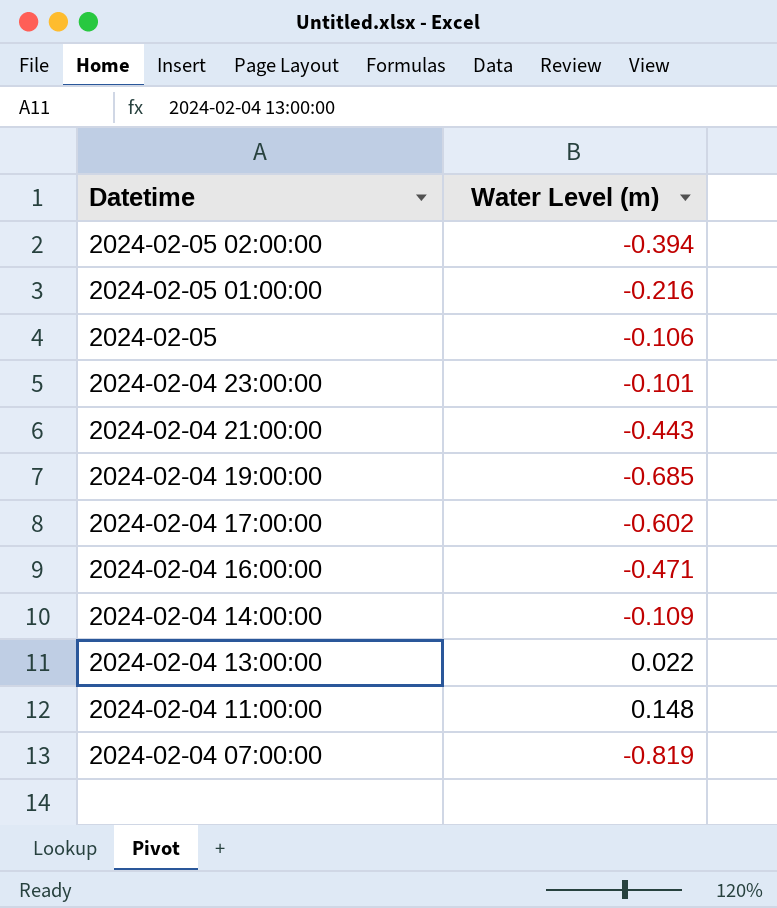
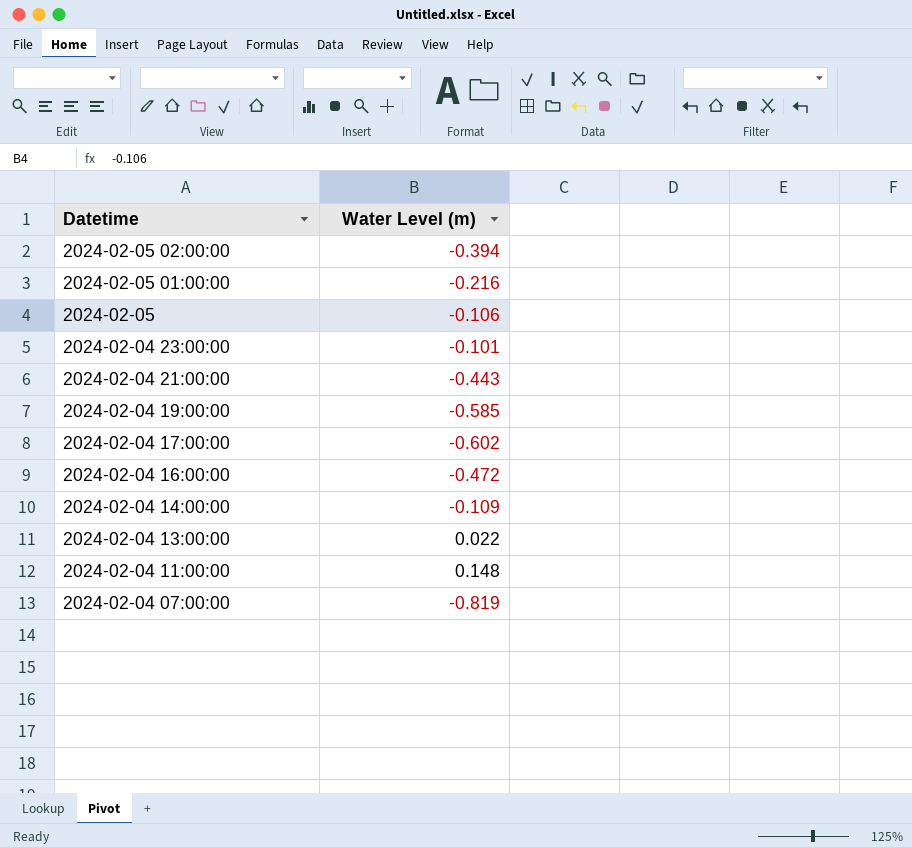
2024-02-04 19:00:00 | Water Level (m): -0.685 -> -0.585
2024-02-04 16:00:00 | Water Level (m): -0.471 -> -0.472

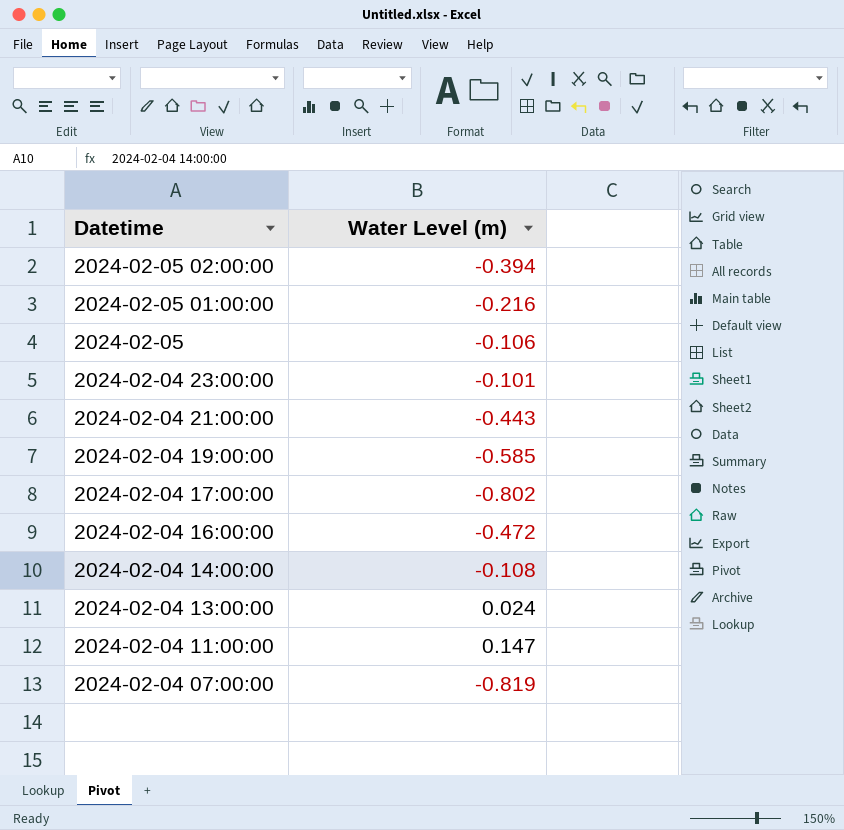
2024-02-04 17:00:00 | Water Level (m): -0.602 -> -0.802
2024-02-04 14:00:00 | Water Level (m): -0.109 -> -0.108
2024-02-04 13:00:00 | Water Level (m): 0.022 -> 0.024
2024-02-04 11:00:00 | Water Level (m): 0.148 -> 0.147

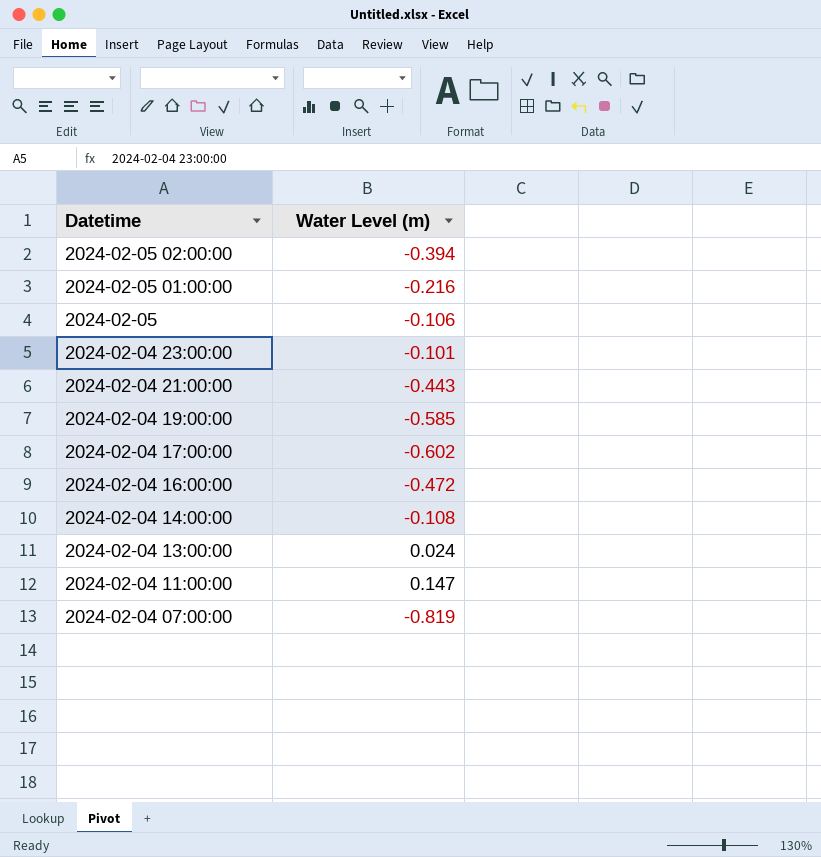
2024-02-04 17:00:00 | Water Level (m): -0.802 -> -0.602

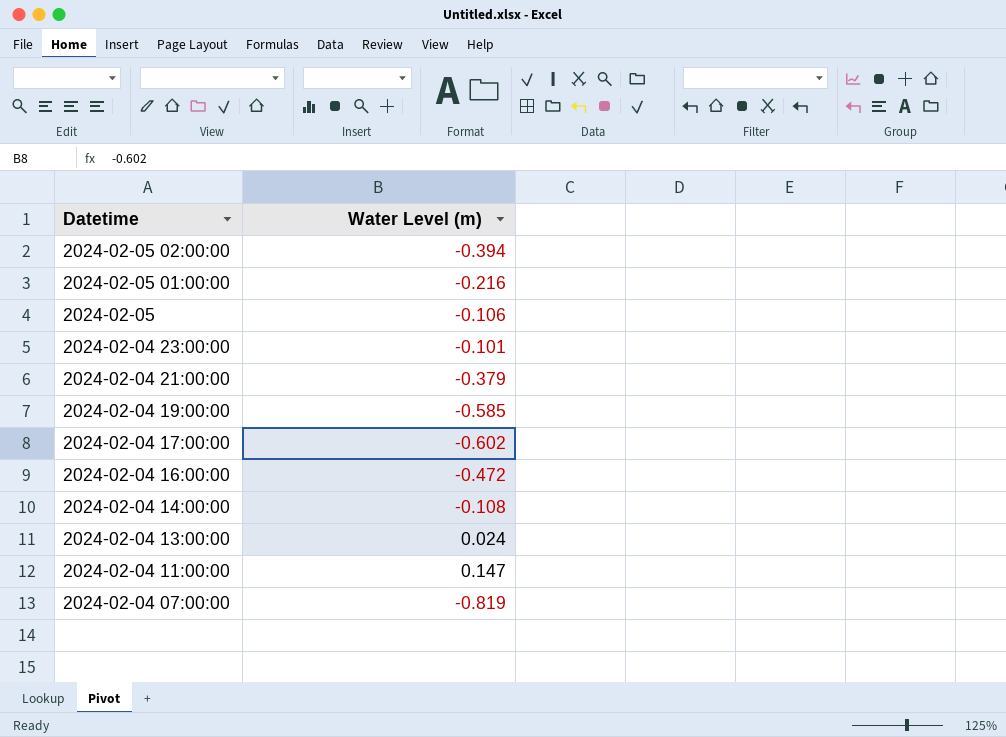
2024-02-04 21:00:00 | Water Level (m): -0.443 -> -0.379

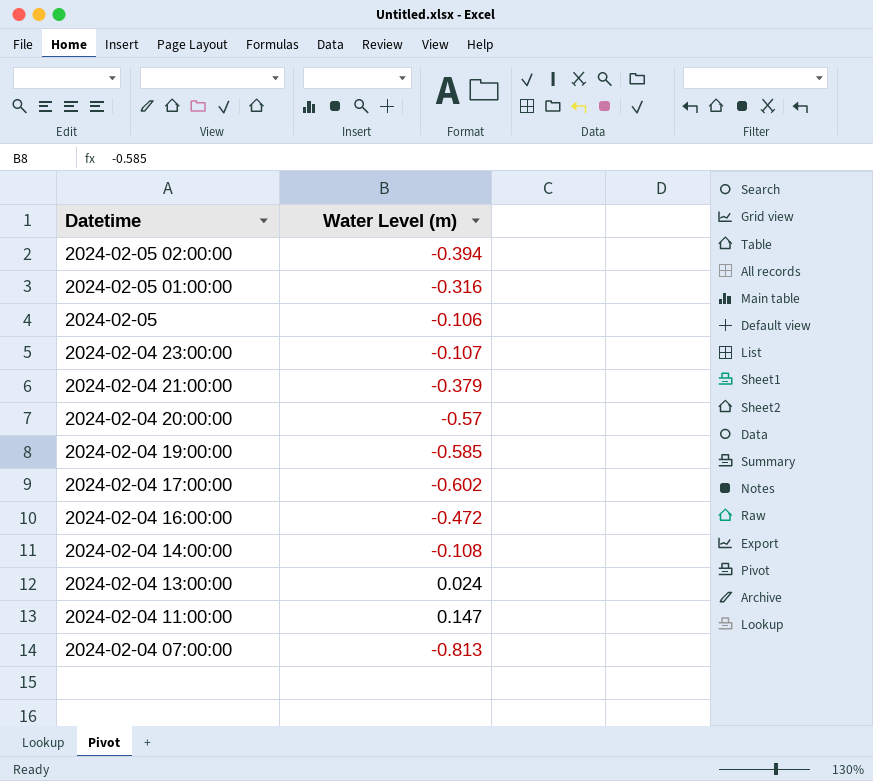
2024-02-05 01:00:00 | Water Level (m): -0.216 -> -0.316
2024-02-04 23:00:00 | Water Level (m): -0.101 -> -0.107
row 2024-02-04 20:00:00: none -> -0.57
2024-02-04 07:00:00 | Water Level (m): -0.819 -> -0.813

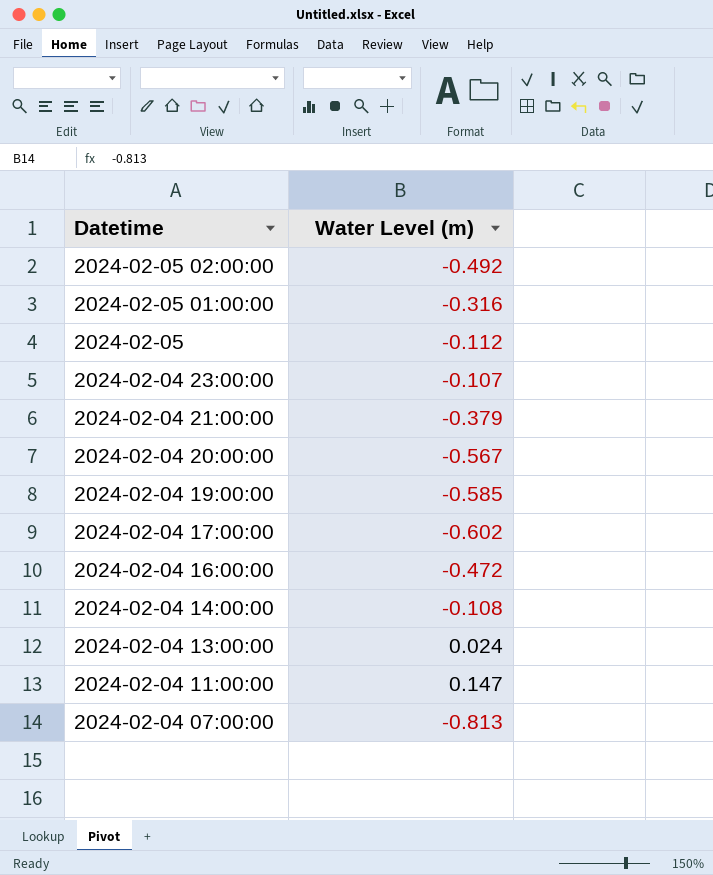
2024-02-05 02:00:00 | Water Level (m): -0.394 -> -0.492
2024-02-05 | Water Level (m): -0.106 -> -0.112
2024-02-04 20:00:00 | Water Level (m): -0.57 -> -0.567

